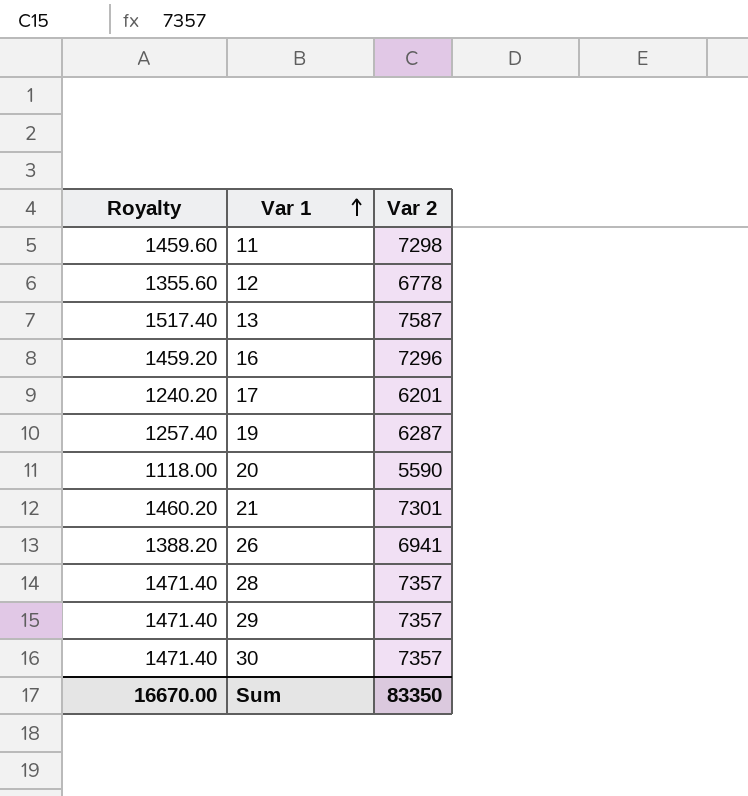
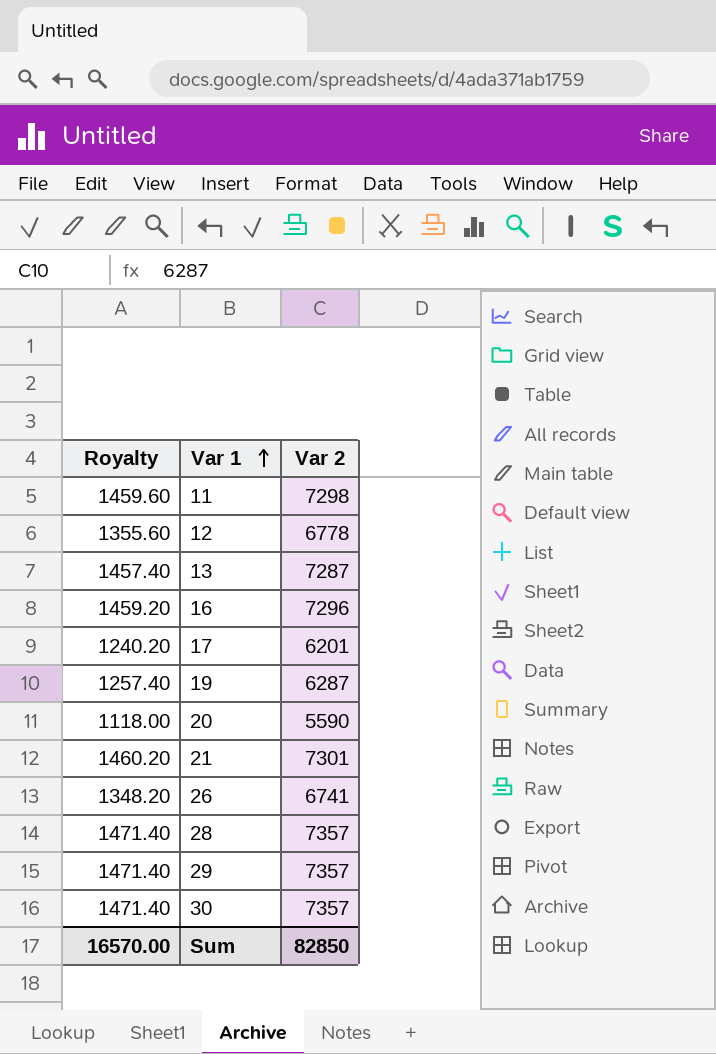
13 | Royalty: 1517.40 -> 1457.40
13 | Var 2: 7587 -> 7287
26 | Royalty: 1388.20 -> 1348.20
26 | Var 2: 6941 -> 6741
Sum | Royalty: 16670.00 -> 16570.00
Sum | Var 2: 83350 -> 82850

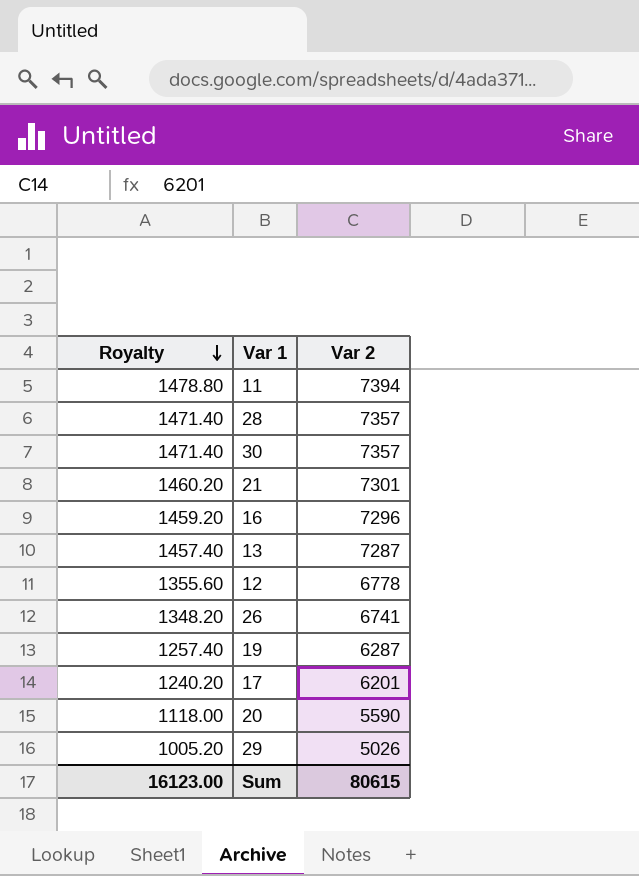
row order: Var 1 ascending -> Royalty descending
11 | Royalty: 1459.60 -> 1478.80
11 | Var 2: 7298 -> 7394
29 | Royalty: 1471.40 -> 1005.20
29 | Var 2: 7357 -> 5026
Sum | Royalty: 16570.00 -> 16123.00
Sum | Var 2: 82850 -> 80615

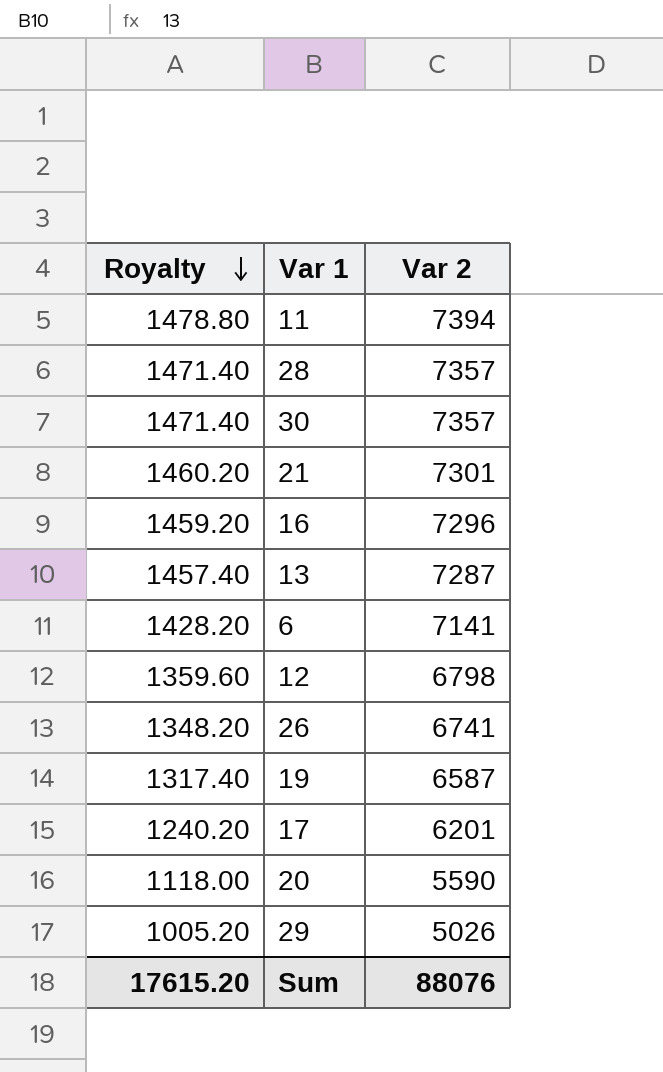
row 6: none -> 1428.20 | 7141
12 | Royalty: 1355.60 -> 1359.60
12 | Var 2: 6778 -> 6798
19 | Royalty: 1257.40 -> 1317.40
19 | Var 2: 6287 -> 6587
Sum | Royalty: 16123.00 -> 17615.20
Sum | Var 2: 80615 -> 88076

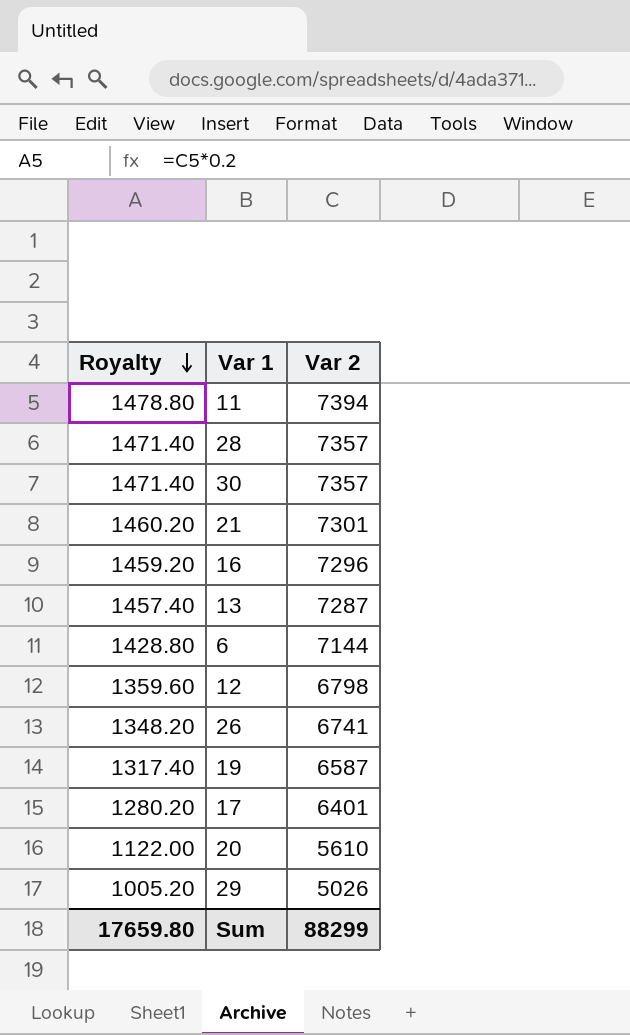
6 | Royalty: 1428.20 -> 1428.80
6 | Var 2: 7141 -> 7144
17 | Royalty: 1240.20 -> 1280.20
17 | Var 2: 6201 -> 6401
20 | Royalty: 1118.00 -> 1122.00
20 | Var 2: 5590 -> 5610
Sum | Royalty: 17615.20 -> 17659.80
Sum | Var 2: 88076 -> 88299

